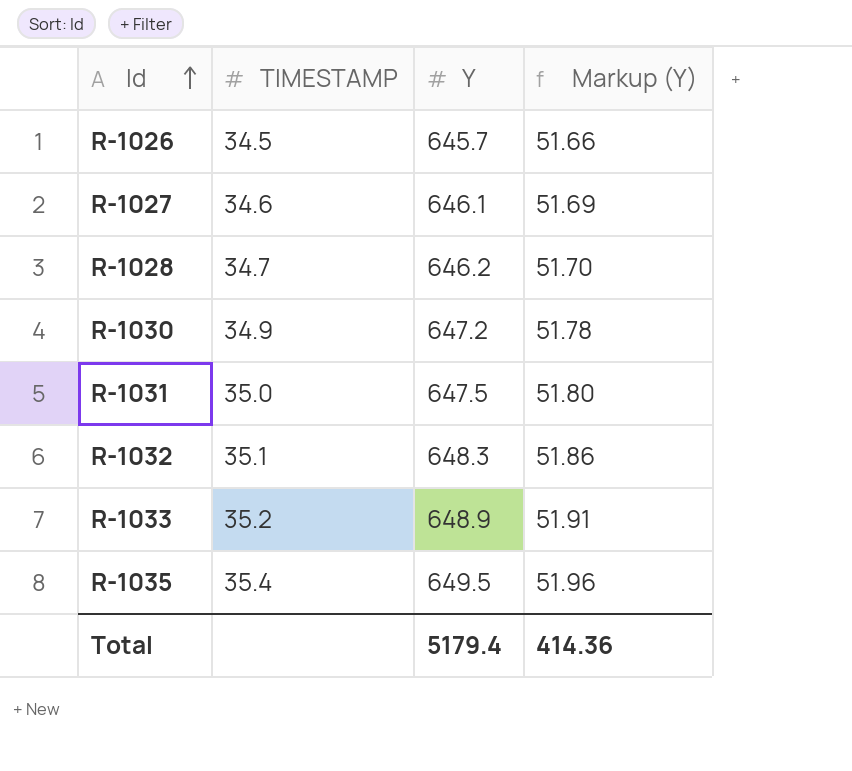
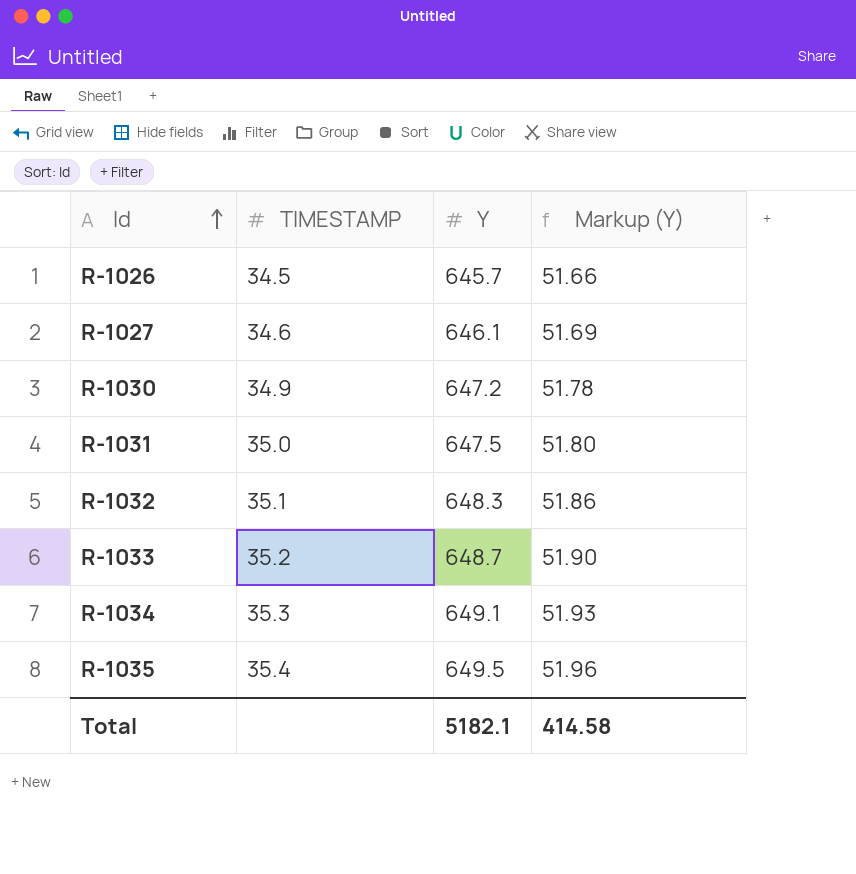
row R-1028: 34.7 | 646.2 | 51.70 -> none
R-1033 | Y: 648.9 -> 648.7
R-1033 | Markup (Y): 51.91 -> 51.90
row R-1034: none -> 35.3 | 649.1 | 51.93
Total | Y: 5179.4 -> 5182.1
Total | Markup (Y): 414.36 -> 414.58

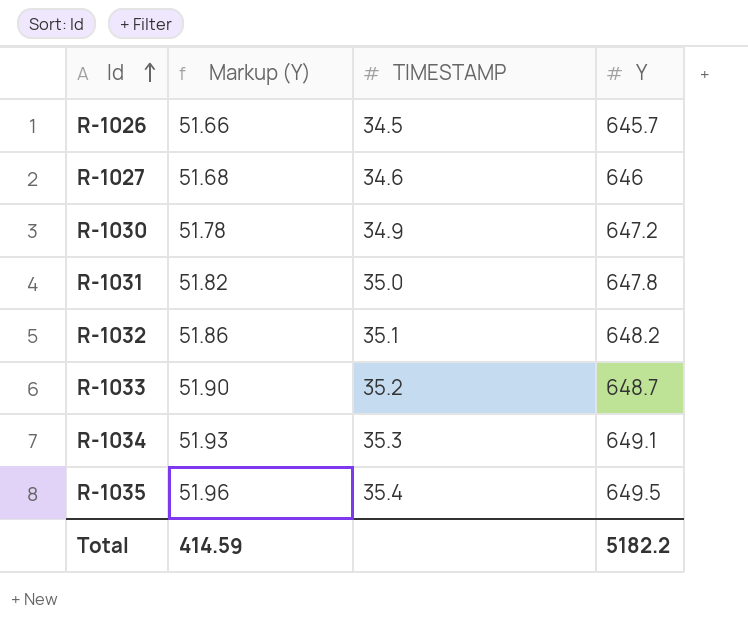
column Markup (Y) | position: 4 -> 2
R-1027 | Markup (Y): 51.69 -> 51.68
R-1027 | Y: 646.1 -> 646
R-1031 | Markup (Y): 51.80 -> 51.82
R-1031 | Y: 647.5 -> 647.8
R-1032 | Y: 648.3 -> 648.2
Total | Markup (Y): 414.58 -> 414.59
Total | Y: 5182.1 -> 5182.2

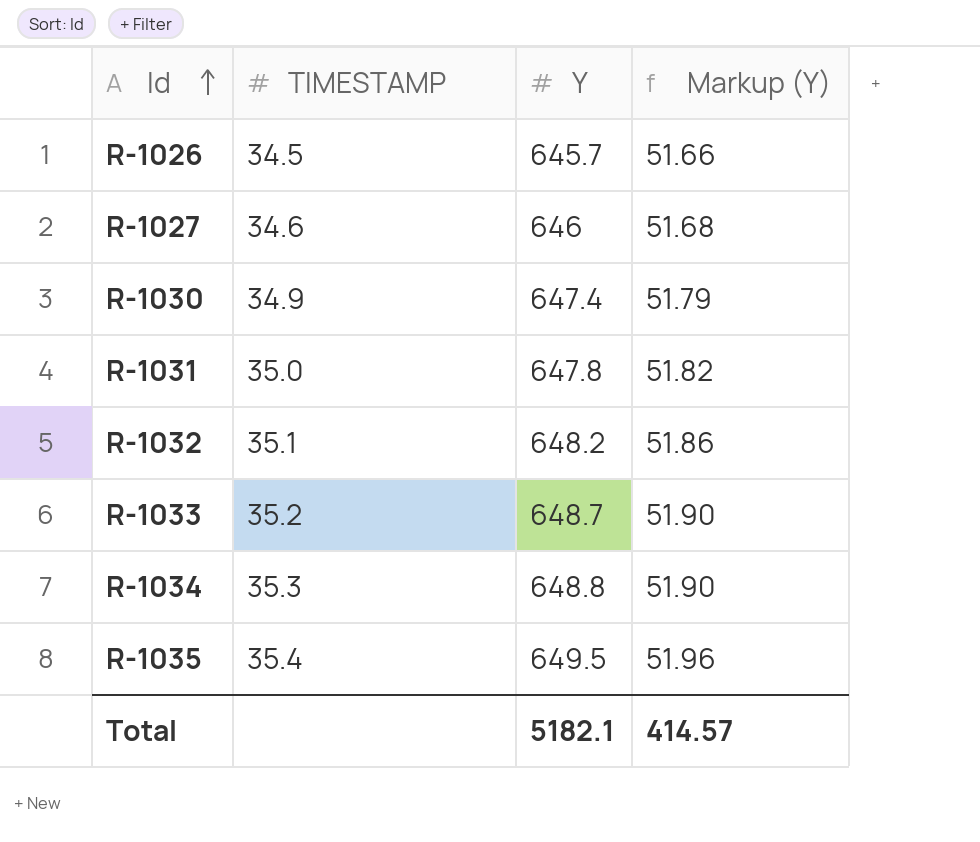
column Markup (Y) | position: 2 -> 4
R-1030 | Y: 647.2 -> 647.4
R-1030 | Markup (Y): 51.78 -> 51.79
R-1034 | Y: 649.1 -> 648.8
R-1034 | Markup (Y): 51.93 -> 51.90
Total | Y: 5182.2 -> 5182.1
Total | Markup (Y): 414.59 -> 414.57

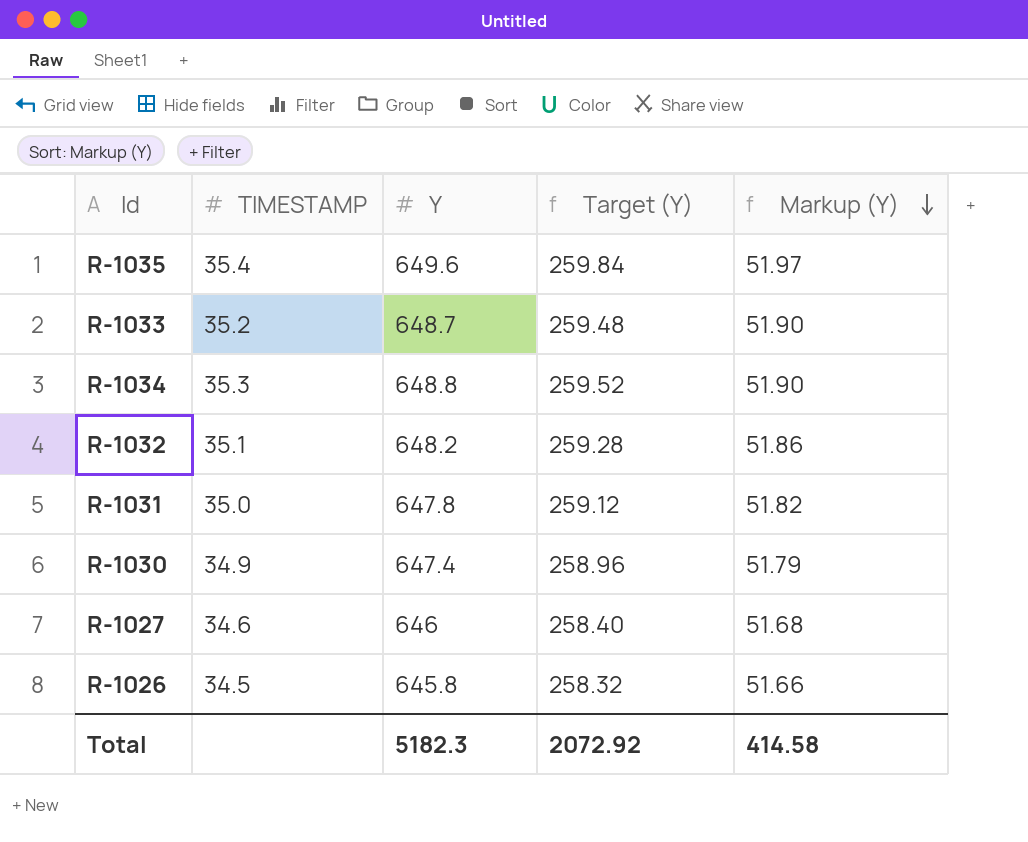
row order: Id ascending -> Markup (Y) descending
column Target (Y) | formula: none -> [Y] * 0.4
R-1035 | Y: 649.5 -> 649.6
R-1035 | Markup (Y): 51.96 -> 51.97
R-1026 | Y: 645.7 -> 645.8
Total | Y: 5182.1 -> 5182.3
Total | Markup (Y): 414.57 -> 414.58

